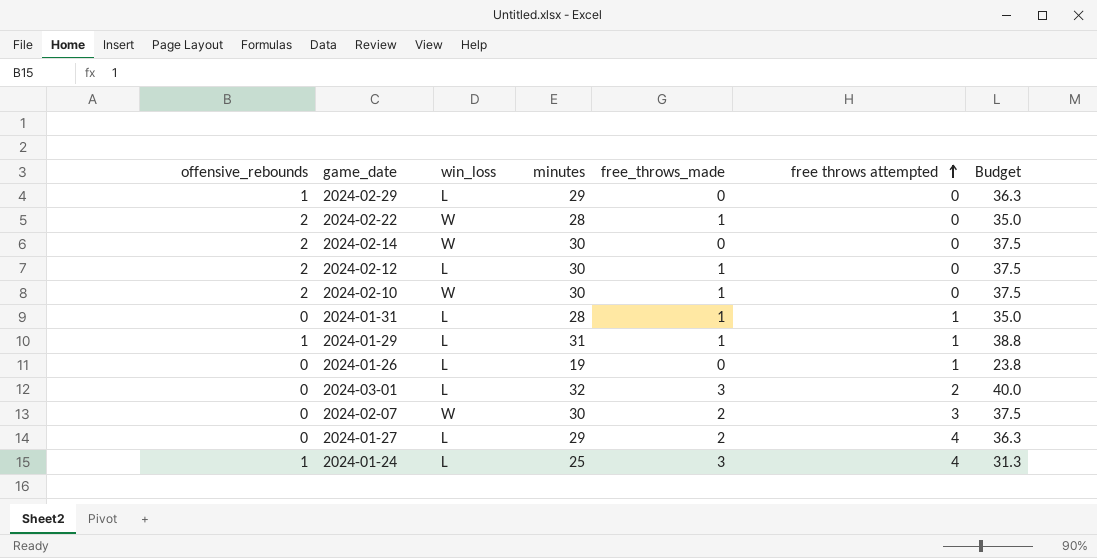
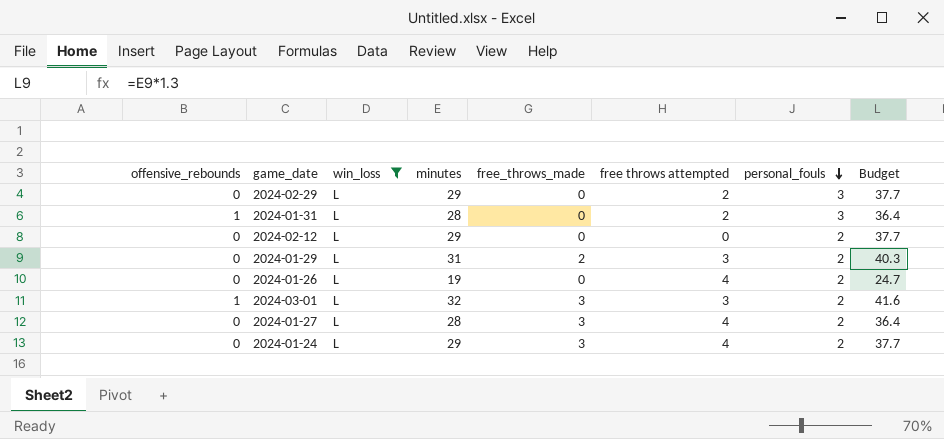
filter: none -> win_loss = L
row order: free throws attempted ascending -> personal_fouls descending
column personal_fouls | position: none -> 7
column Budget | formula: [minutes] * 1.25 -> [minutes] * 1.3
2024-02-29 | offensive_rebounds: 1 -> 0
2024-02-29 | free throws attempted: 0 -> 2
2024-01-31 | offensive_rebounds: 0 -> 1
2024-01-31 | free_throws_made: 1 -> 0
2024-01-31 | free throws attempted: 1 -> 2
2024-02-12 | offensive_rebounds: 2 -> 0
2024-02-12 | minutes: 30 -> 29
2024-02-12 | free_throws_made: 1 -> 0
2024-01-29 | offensive_rebounds: 1 -> 0
2024-01-29 | free_throws_made: 1 -> 2
2024-01-29 | free throws attempted: 1 -> 3
2024-01-26 | free throws attempted: 1 -> 4
2024-03-01 | offensive_rebounds: 0 -> 1
2024-03-01 | free throws attempted: 2 -> 3
2024-01-27 | minutes: 29 -> 28
2024-01-27 | free_throws_made: 2 -> 3
2024-01-24 | offensive_rebounds: 1 -> 0
2024-01-24 | minutes: 25 -> 29

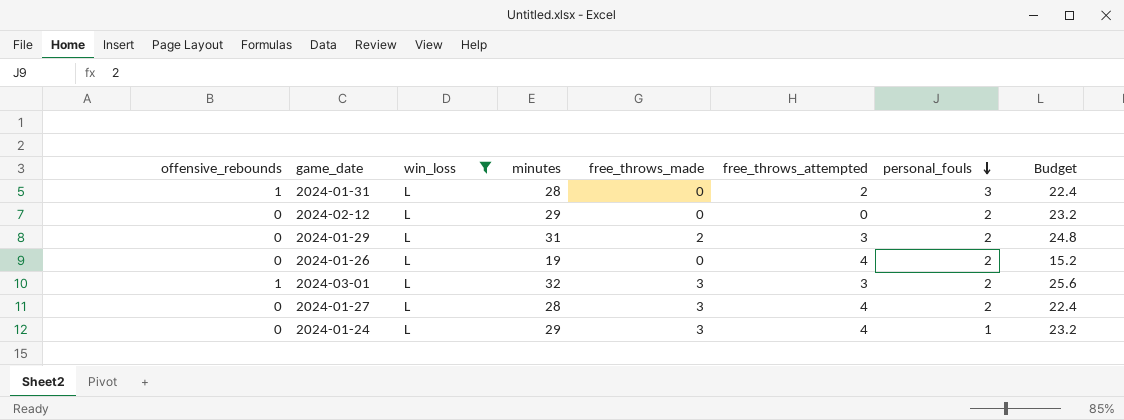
column name: free throws attempted -> free_throws_attempted
column Budget | formula: [minutes] * 1.3 -> [minutes] * 0.8
row 2024-02-29: 0 | L | 29 | 0 | 2 | 3 | 37.7 -> none
2024-01-24 | personal_fouls: 2 -> 1

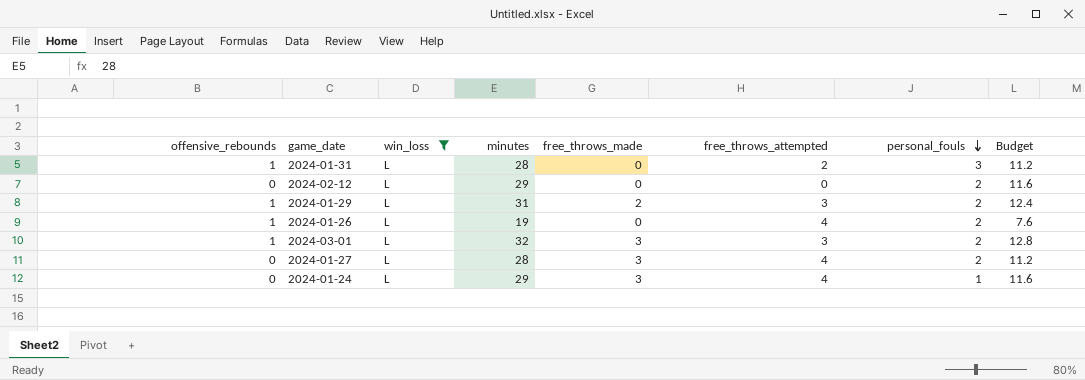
column Budget | formula: [minutes] * 0.8 -> [minutes] * 0.4
2024-01-29 | offensive_rebounds: 0 -> 1
2024-01-26 | offensive_rebounds: 0 -> 1

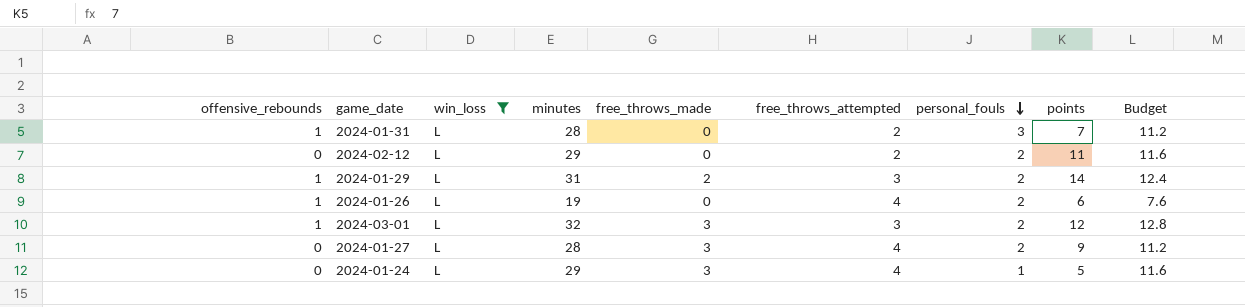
column points | position: none -> 8
2024-02-12 | free_throws_attempted: 0 -> 2

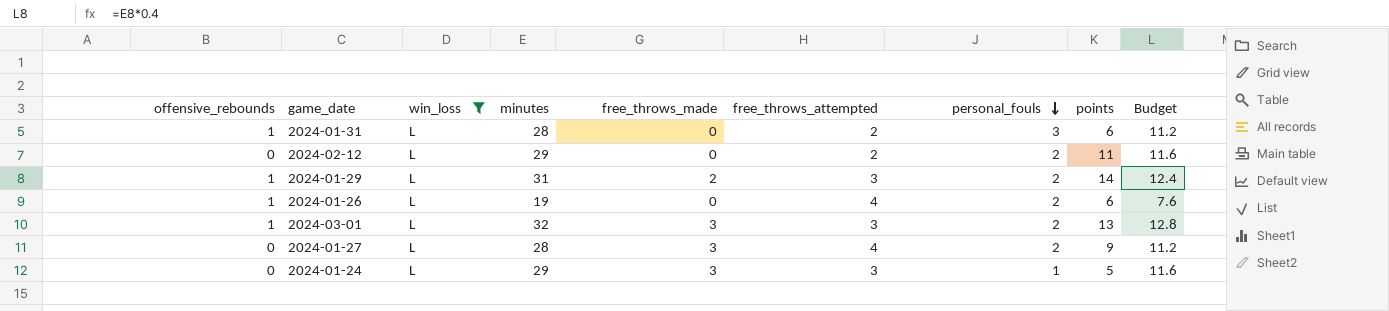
2024-01-31 | points: 7 -> 6
2024-03-01 | points: 12 -> 13
2024-01-24 | free_throws_attempted: 4 -> 3

